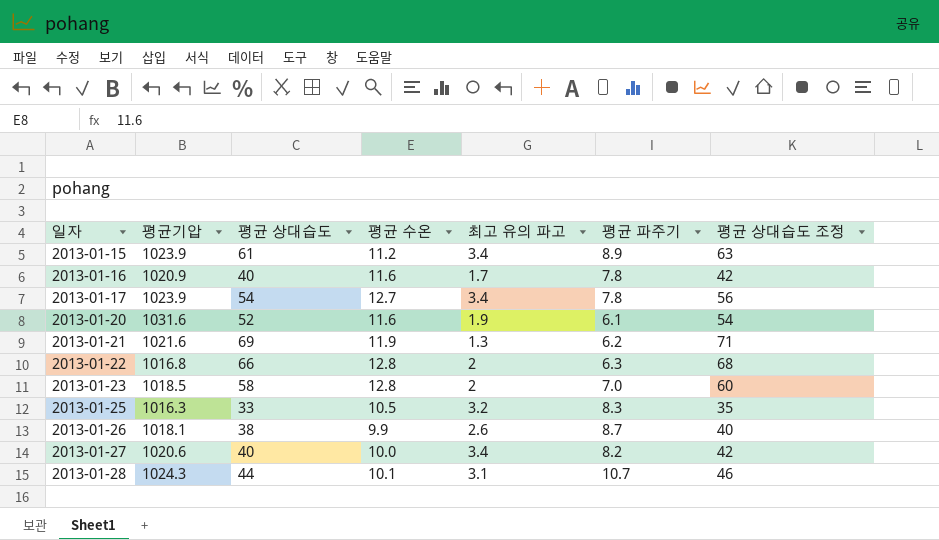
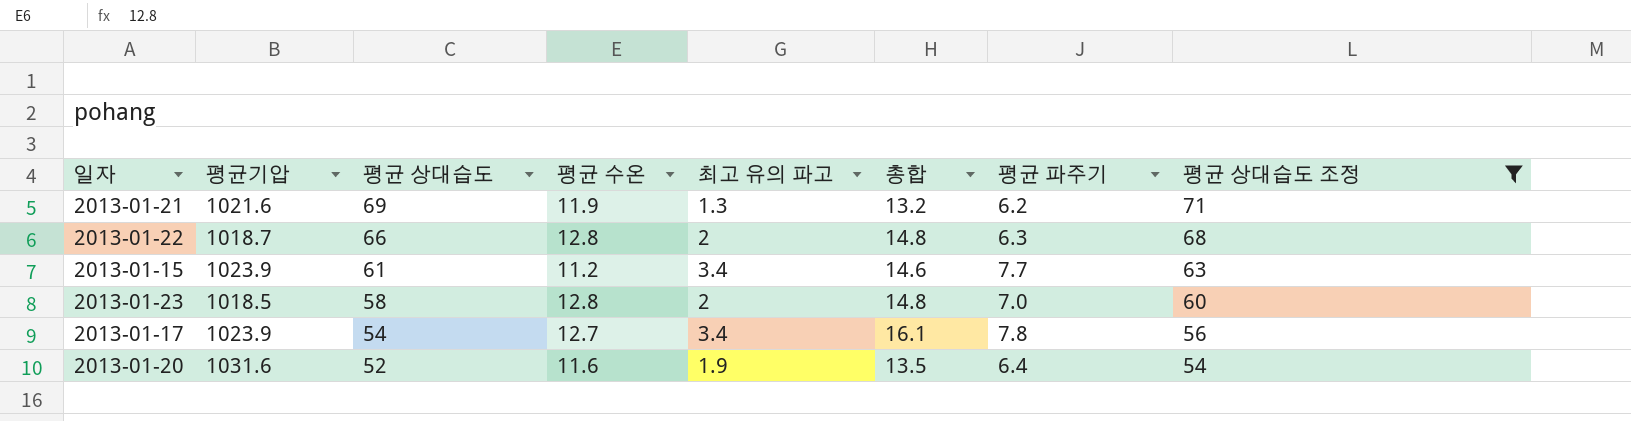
filter: none -> 평균 상대습도 조정 >= 54
row order: 일자 ascending -> 평균 상대습도 descending
column 총합 | formula: none -> [평균 수온] + [최고 유의 파고]
2013-01-22 | 평균기압: 1016.8 -> 1018.7
2013-01-15 | 평균 파주기: 8.9 -> 7.7
2013-01-20 | 평균 파주기: 6.1 -> 6.4

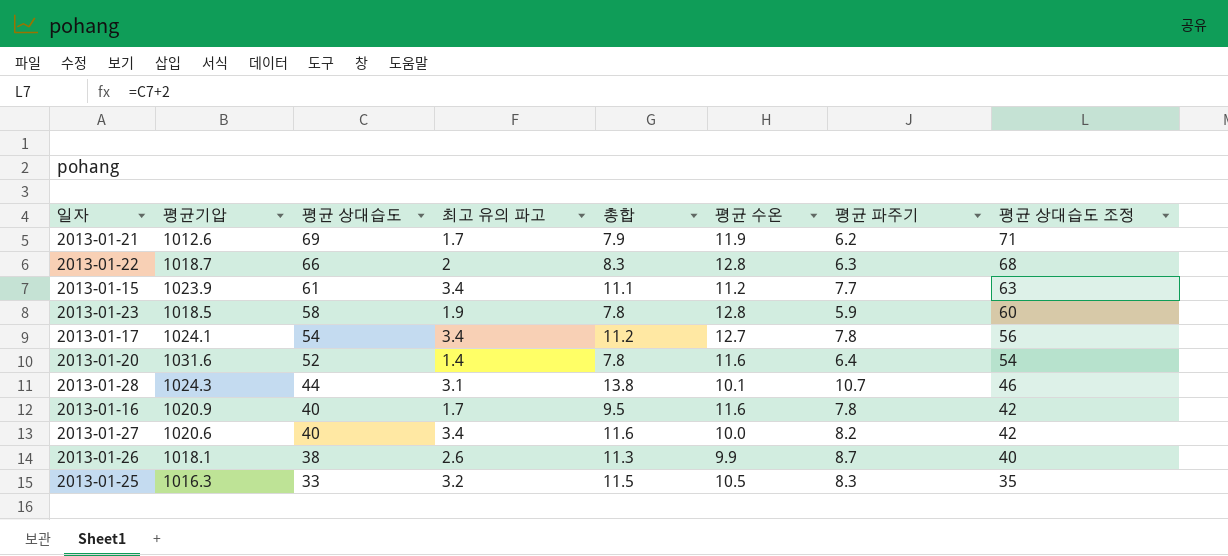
filter: 평균 상대습도 조정 >= 54 -> none
column 총합 | formula: [평균 수온] + [최고 유의 파고] -> [최고 유의 파고] + [평균 파주기]
column 평균 수온 | position: 4 -> 6
2013-01-21 | 평균기압: 1021.6 -> 1012.6
2013-01-21 | 최고 유의 파고: 1.3 -> 1.7
2013-01-23 | 최고 유의 파고: 2 -> 1.9
2013-01-23 | 평균 파주기: 7.0 -> 5.9
2013-01-17 | 평균기압: 1023.9 -> 1024.1
2013-01-20 | 최고 유의 파고: 1.9 -> 1.4

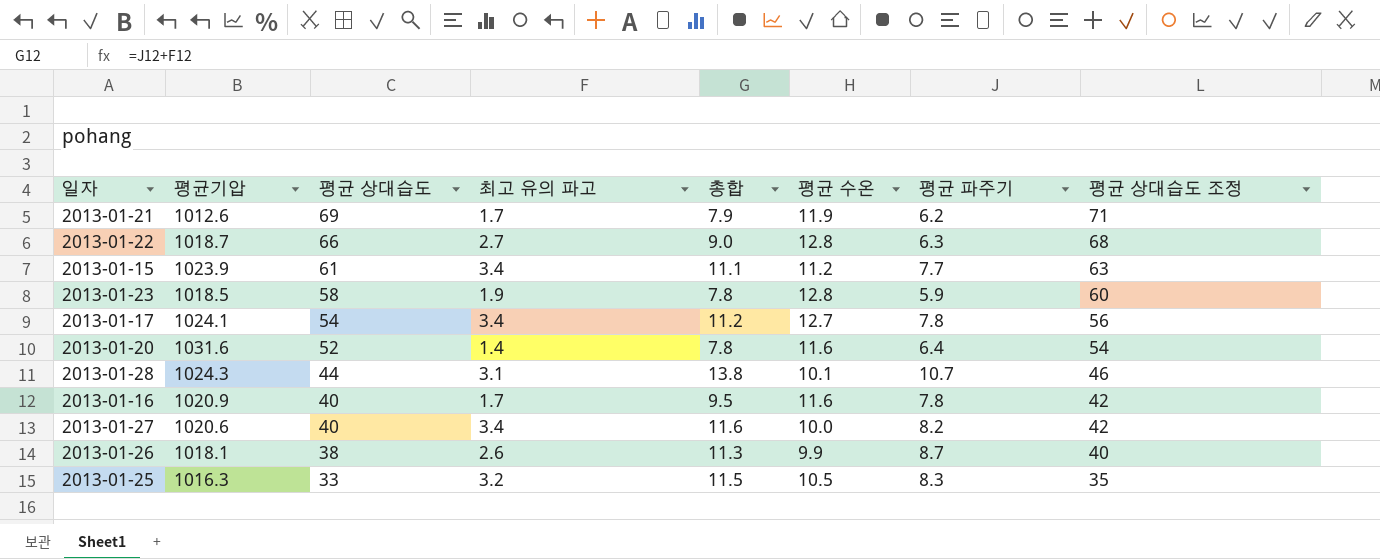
2013-01-22 | 최고 유의 파고: 2 -> 2.7
2013-01-22 | 총합: 8.3 -> 9.0

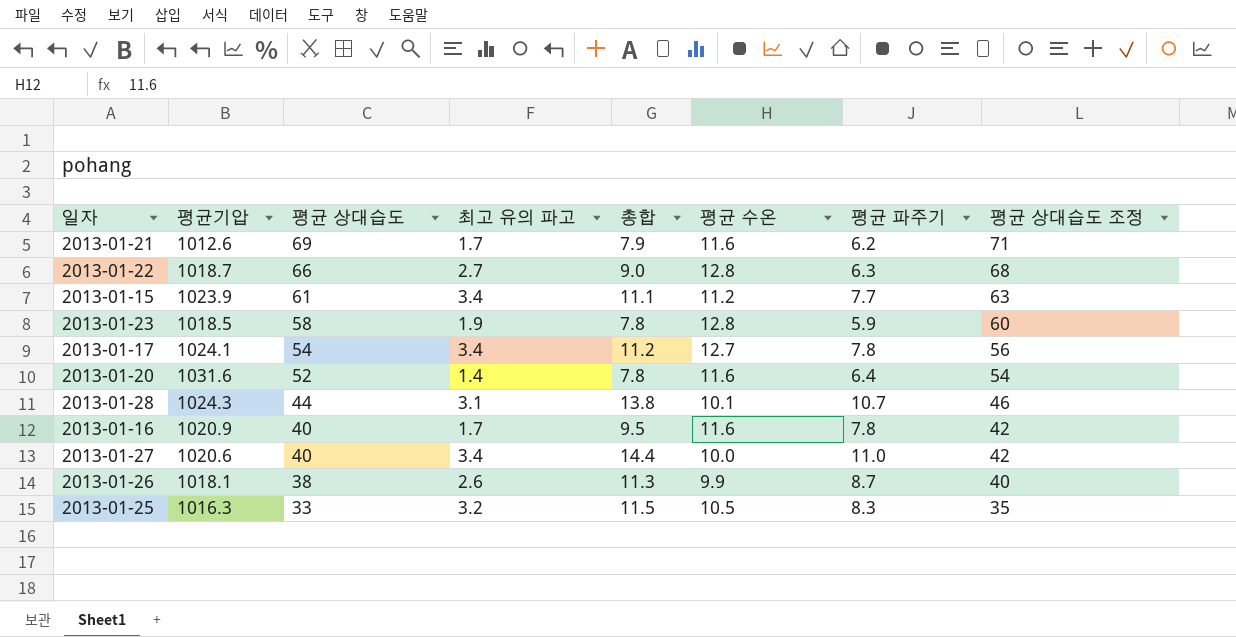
2013-01-21 | 평균 수온: 11.9 -> 11.6
2013-01-27 | 총합: 11.6 -> 14.4
2013-01-27 | 평균 파주기: 8.2 -> 11.0

